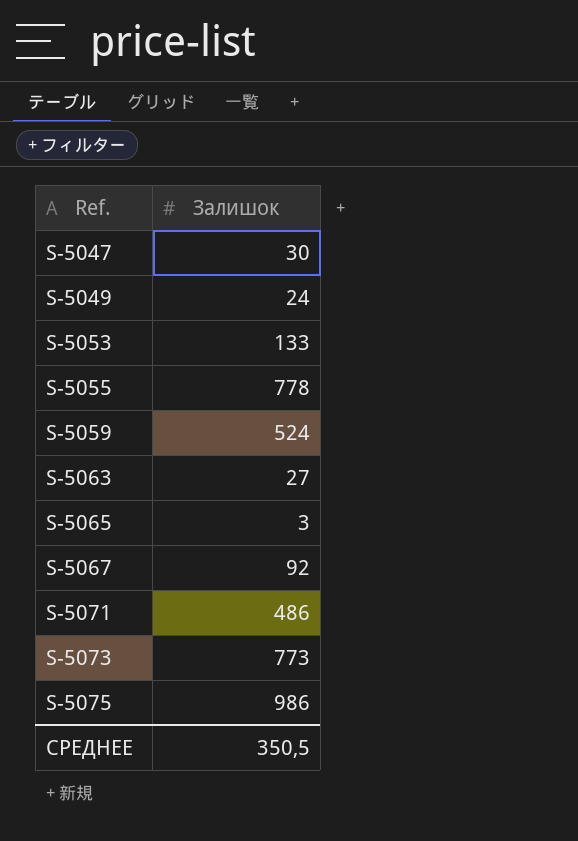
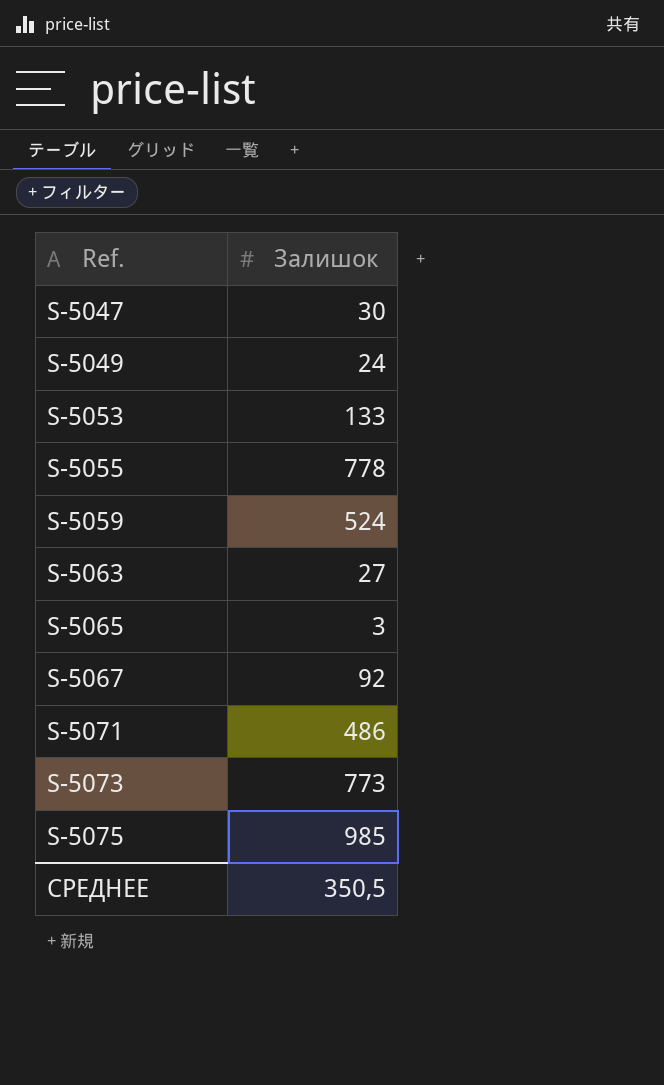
S-5075 | Залишок: 986 -> 985

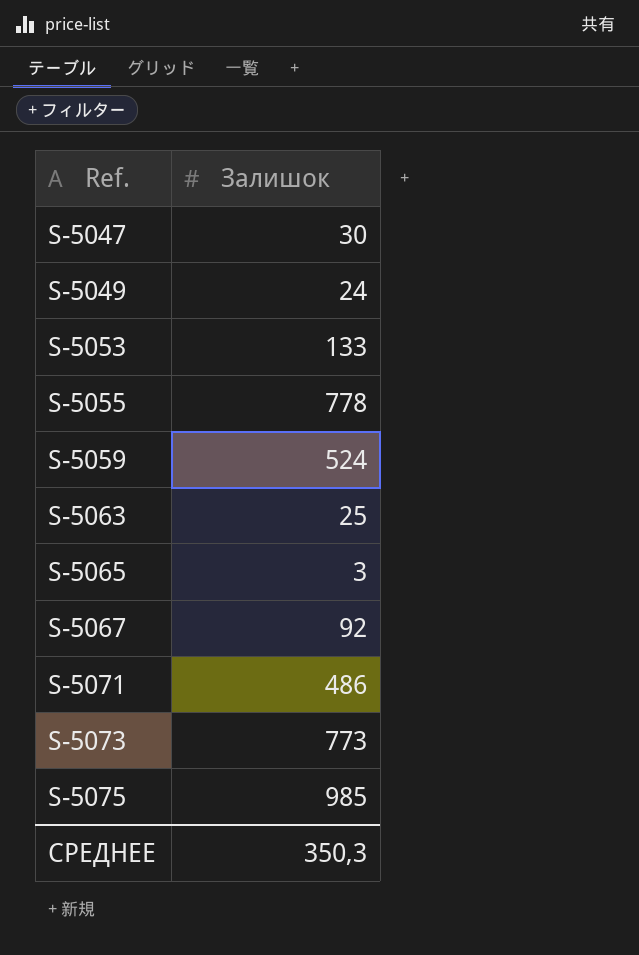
S-5063 | Залишок: 27 -> 25
СРЕДНЕЕ | Залишок: 350,5 -> 350,3

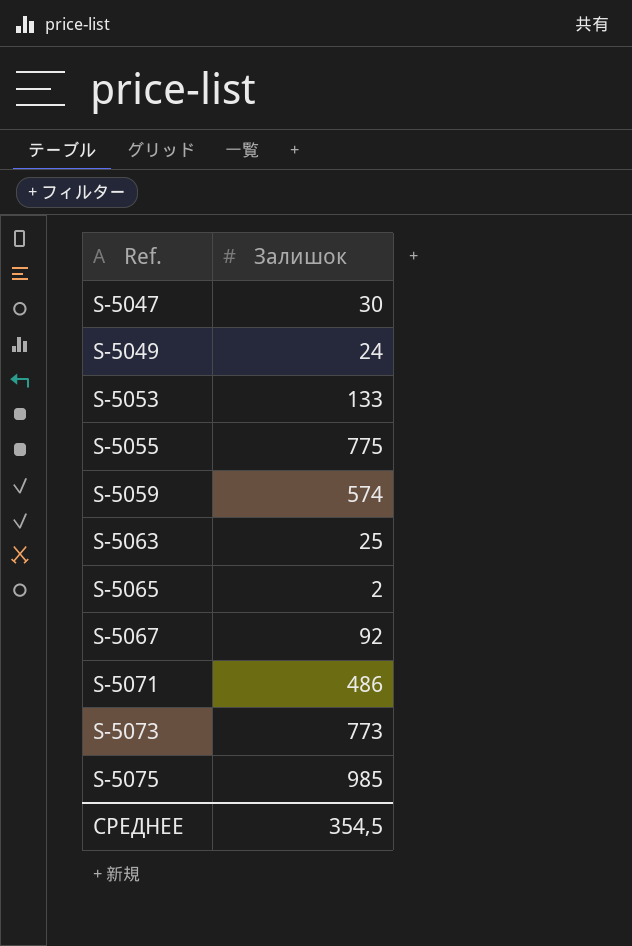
S-5055 | Залишок: 778 -> 775
S-5059 | Залишок: 524 -> 574
S-5065 | Залишок: 3 -> 2
СРЕДНЕЕ | Залишок: 350,3 -> 354,5

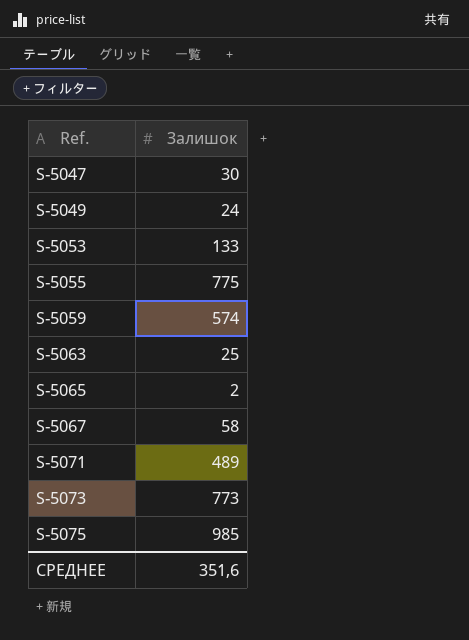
S-5067 | Залишок: 92 -> 58
S-5071 | Залишок: 486 -> 489
СРЕДНЕЕ | Залишок: 354,5 -> 351,6

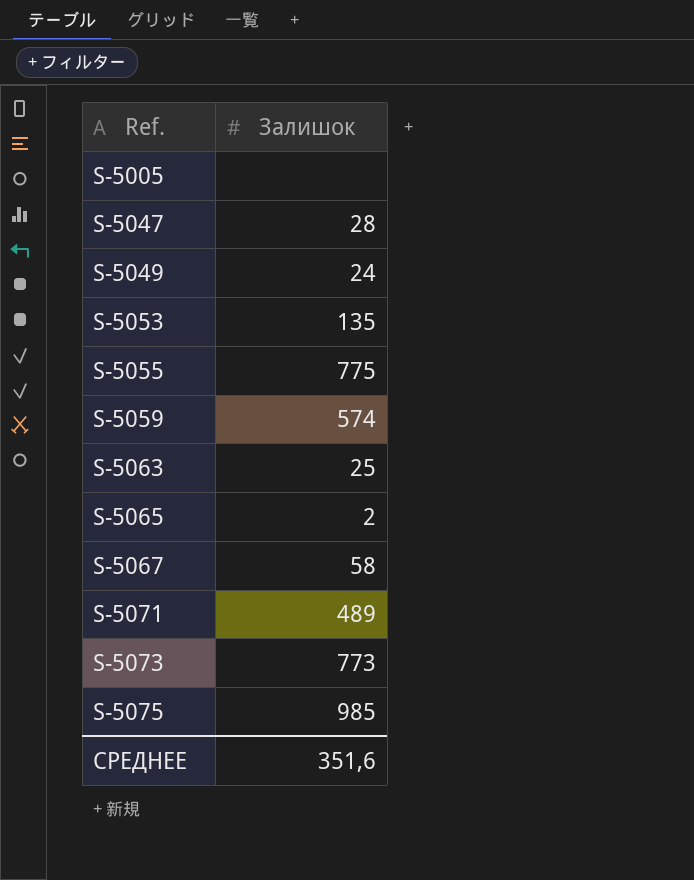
row S-5005: none -> none
S-5047 | Залишок: 30 -> 28
S-5053 | Залишок: 133 -> 135

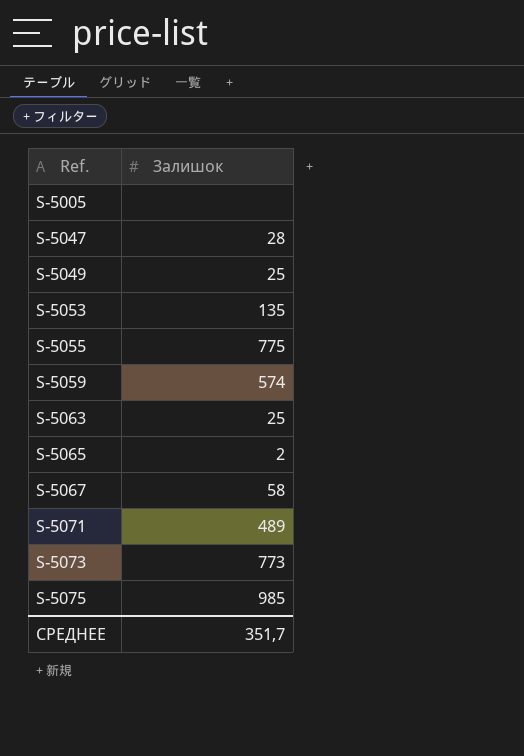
S-5049 | Залишок: 24 -> 25
СРЕДНЕЕ | Залишок: 351,6 -> 351,7

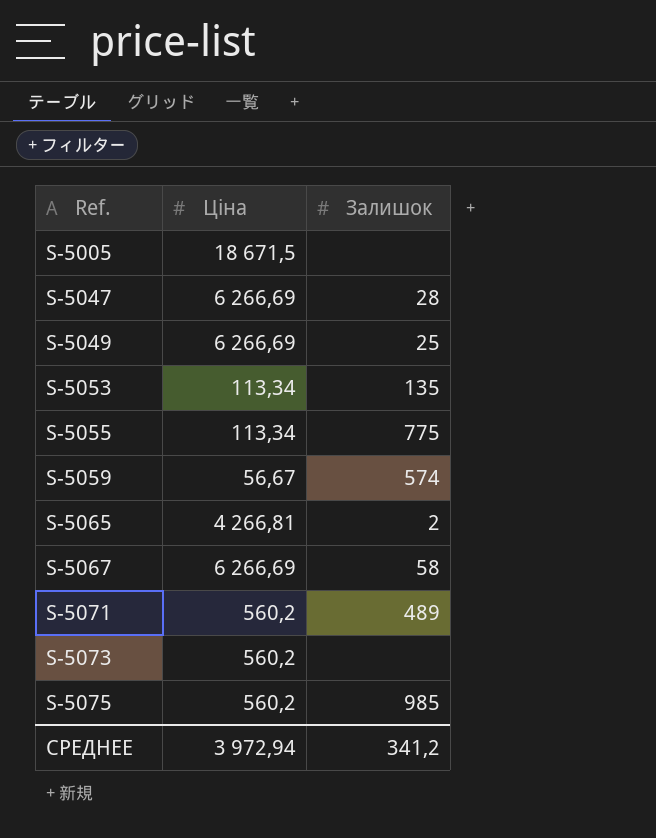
column Ціна | position: none -> 2
row S-5063: 25 -> none
S-5073 | Залишок: 773 -> none
СРЕДНЕЕ | Залишок: 351,7 -> 341,2

